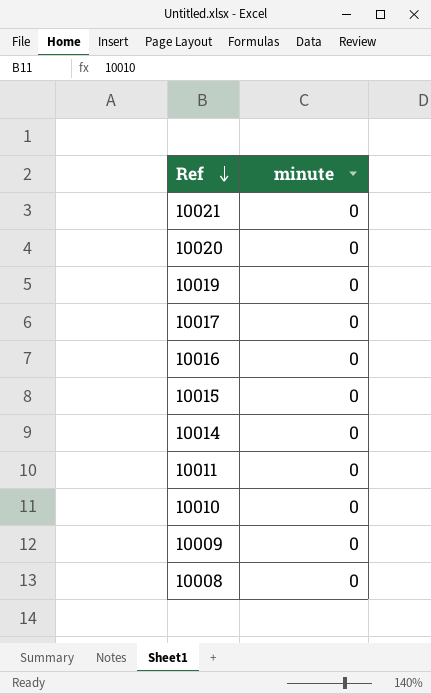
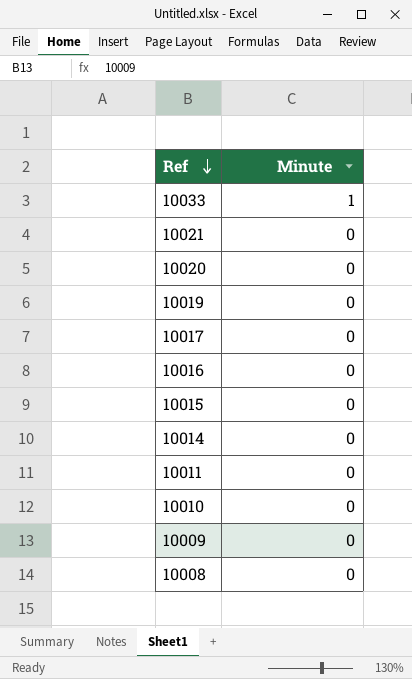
column name: minute -> Minute
row 10033: none -> 1

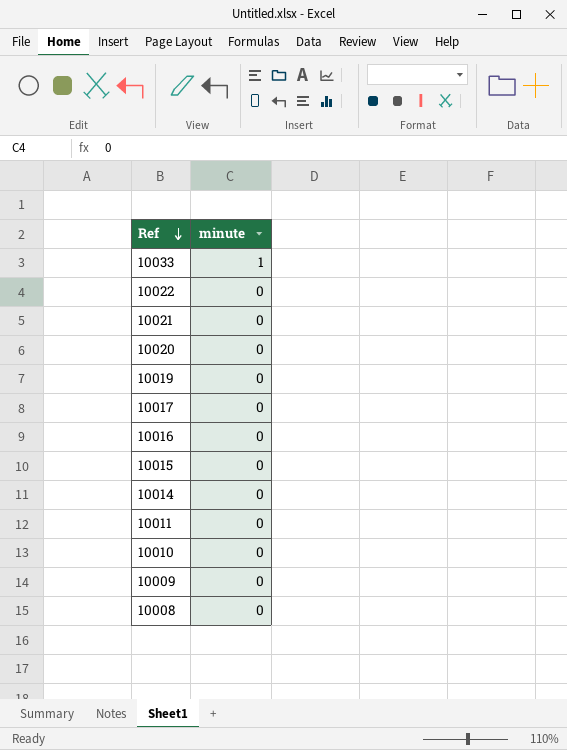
column name: Minute -> minute
row 10022: none -> 0

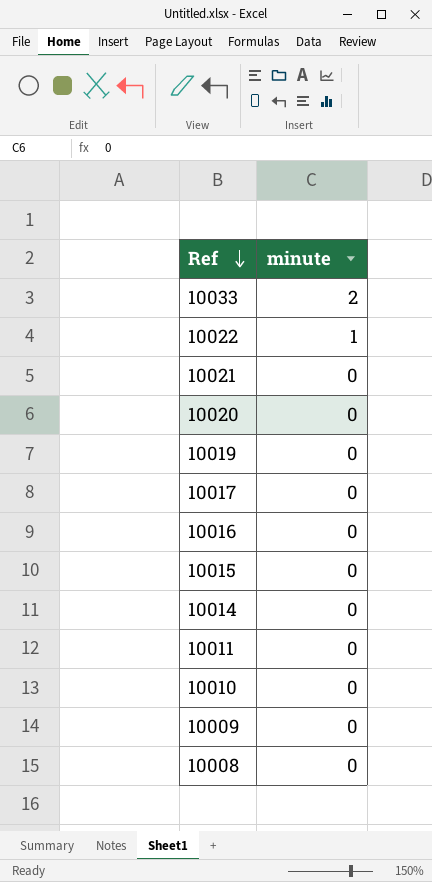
10033 | minute: 1 -> 2
10022 | minute: 0 -> 1

